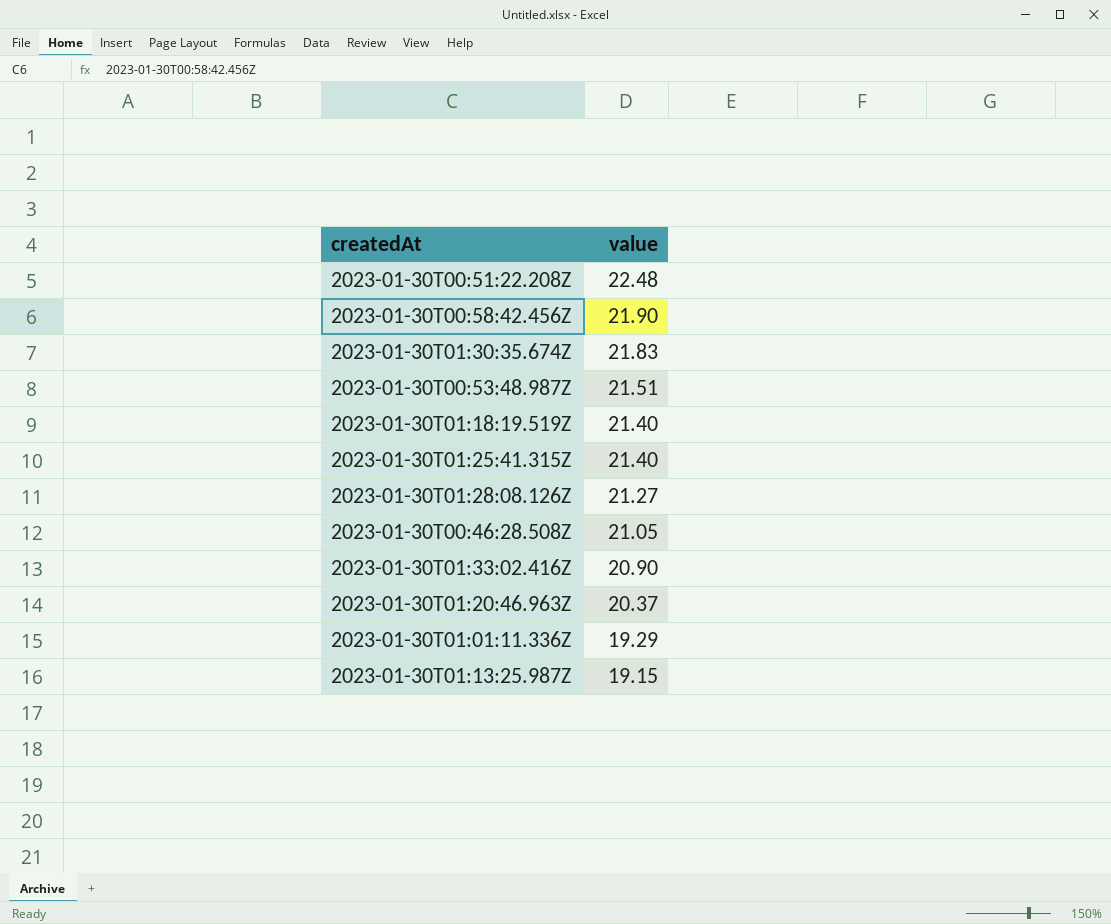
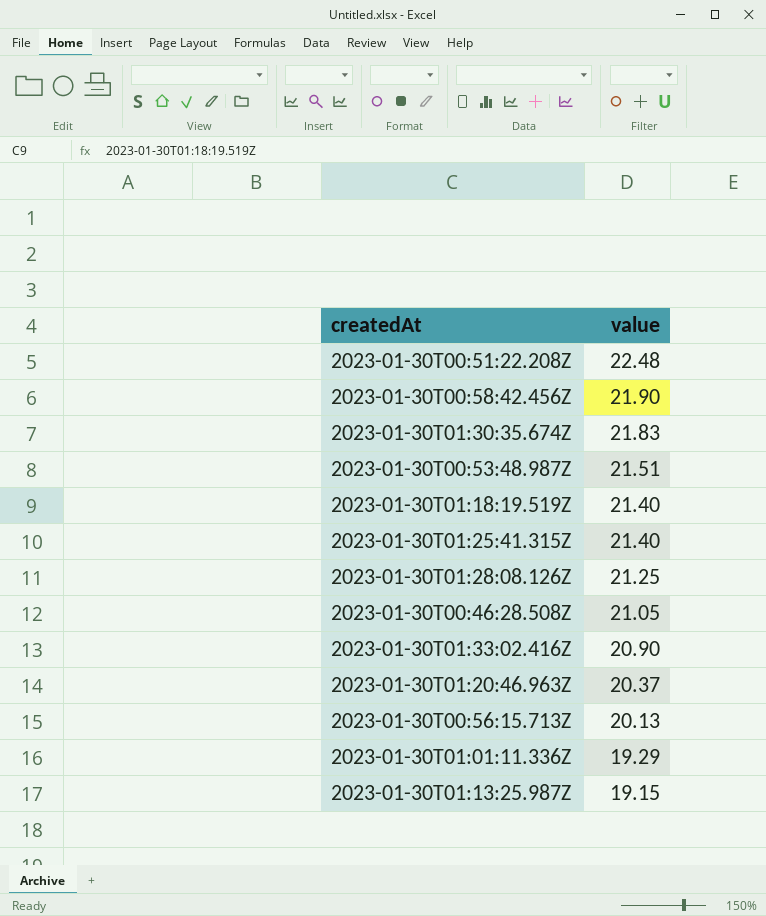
2023-01-30T01:28:08.126Z | value: 21.27 -> 21.25
row 2023-01-30T00:56:15.713Z: none -> 20.13

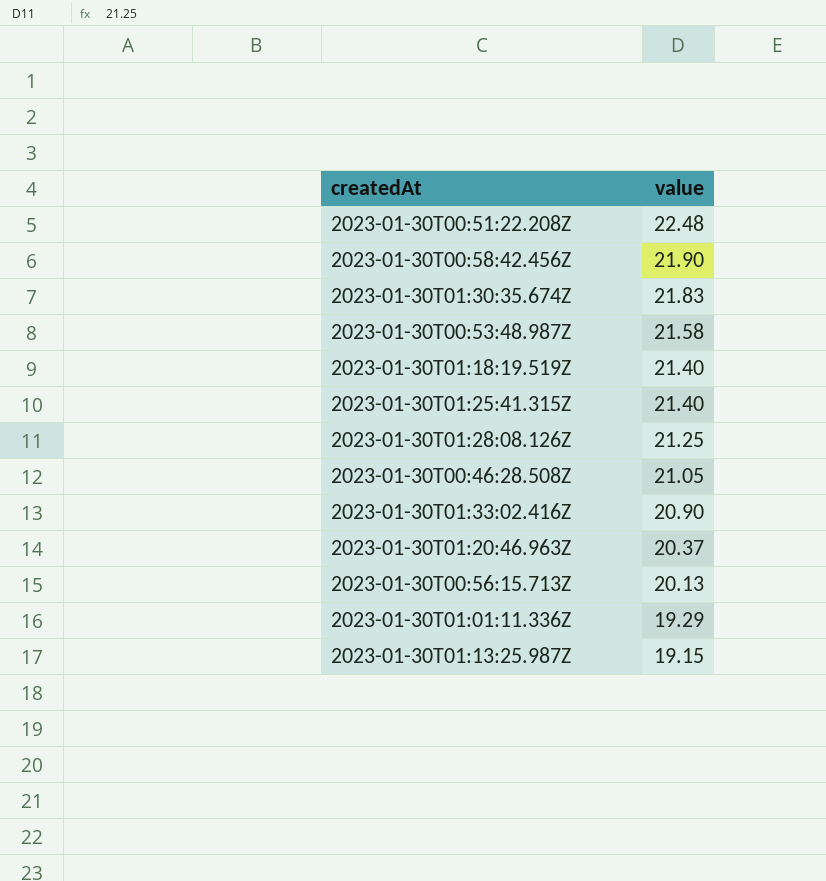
2023-01-30T00:53:48.987Z | value: 21.51 -> 21.58

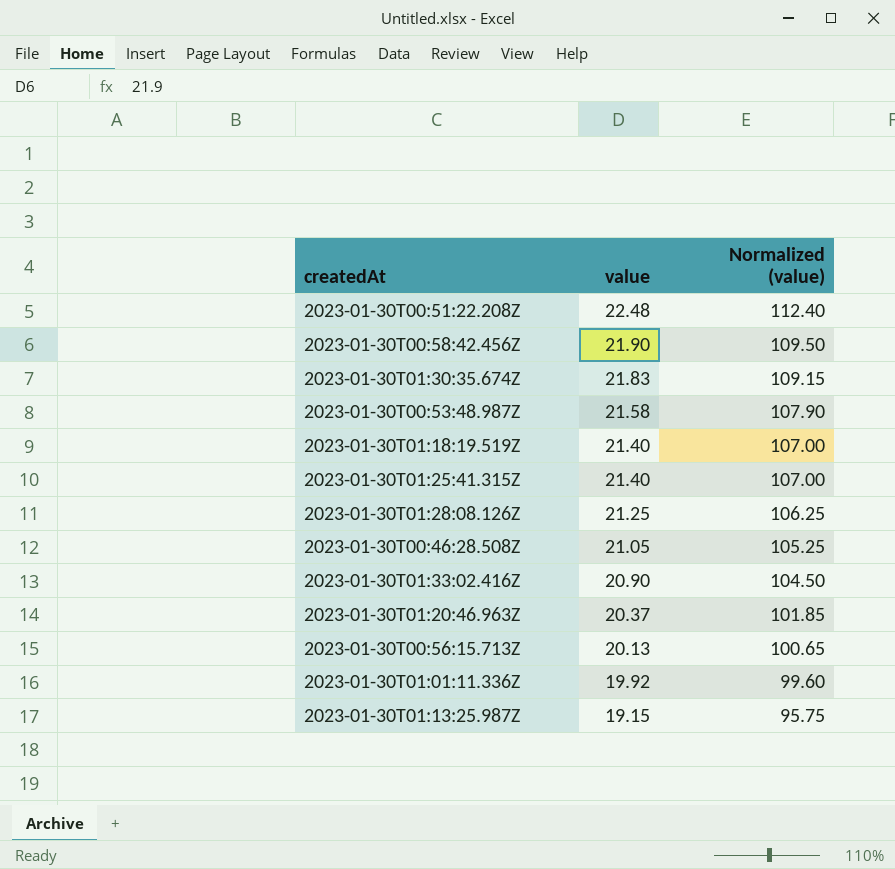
column Normalized (value) | formula: none -> [value] * 5
2023-01-30T01:01:11.336Z | value: 19.29 -> 19.92

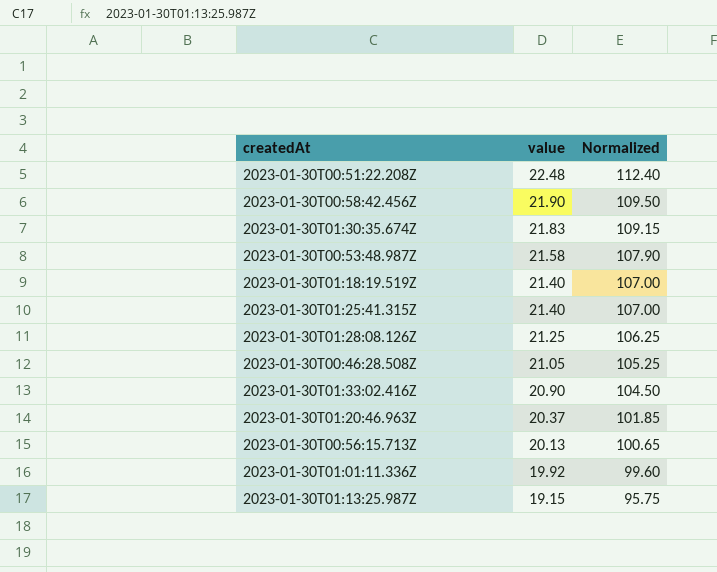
column name: Normalized (value) -> Normalized

